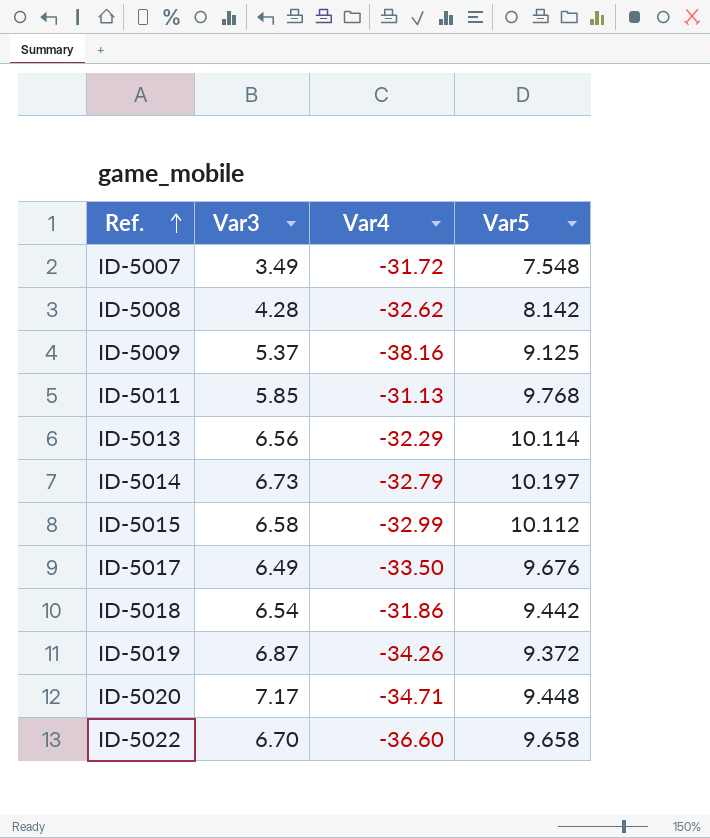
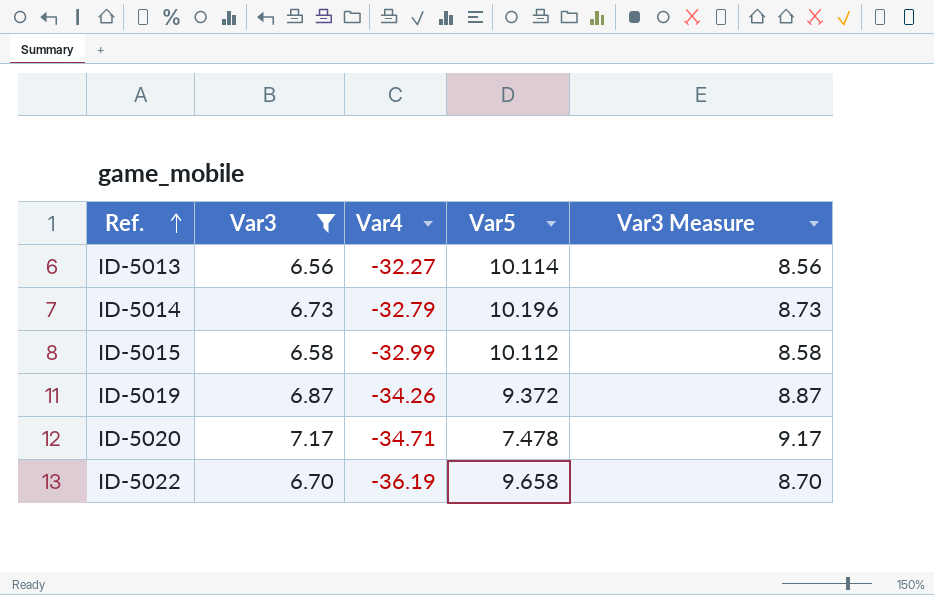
filter: none -> Var3 >= 6.56
column Var3 Measure | formula: none -> [Var3] + 2
ID-5013 | Var4: -32.29 -> -32.27
ID-5014 | Var5: 10.197 -> 10.196
ID-5020 | Var5: 9.448 -> 7.478
ID-5022 | Var4: -36.60 -> -36.19

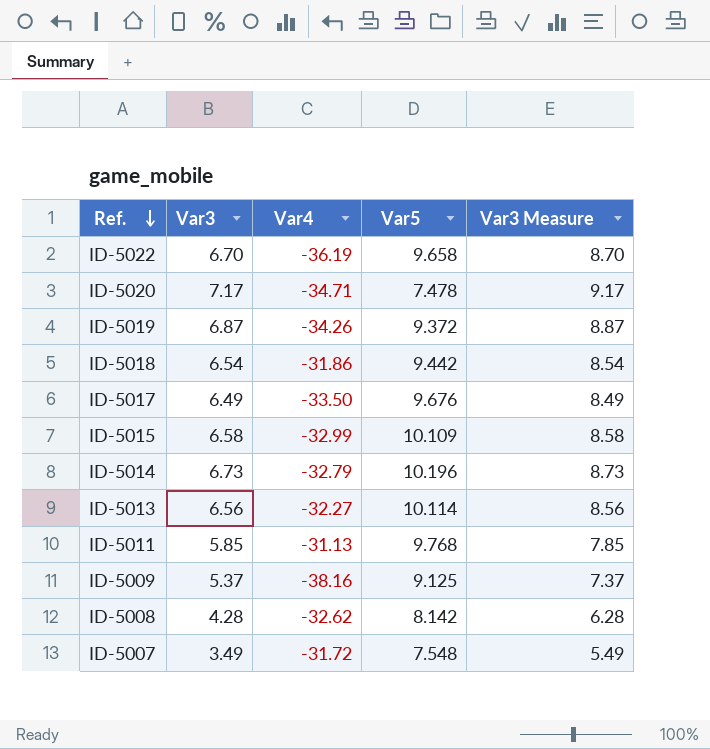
filter: Var3 >= 6.56 -> none
row order: Ref. ascending -> Ref. descending
ID-5015 | Var5: 10.112 -> 10.109

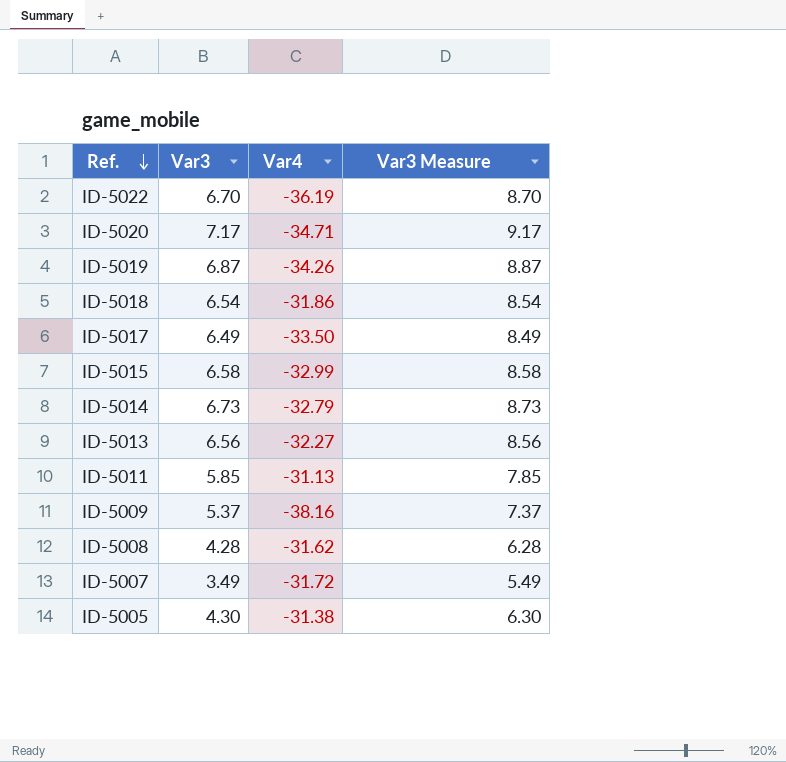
column Var5 | position: 4 -> none
ID-5008 | Var4: -32.62 -> -31.62
row ID-5005: none -> 4.30 | -31.38 | 6.30

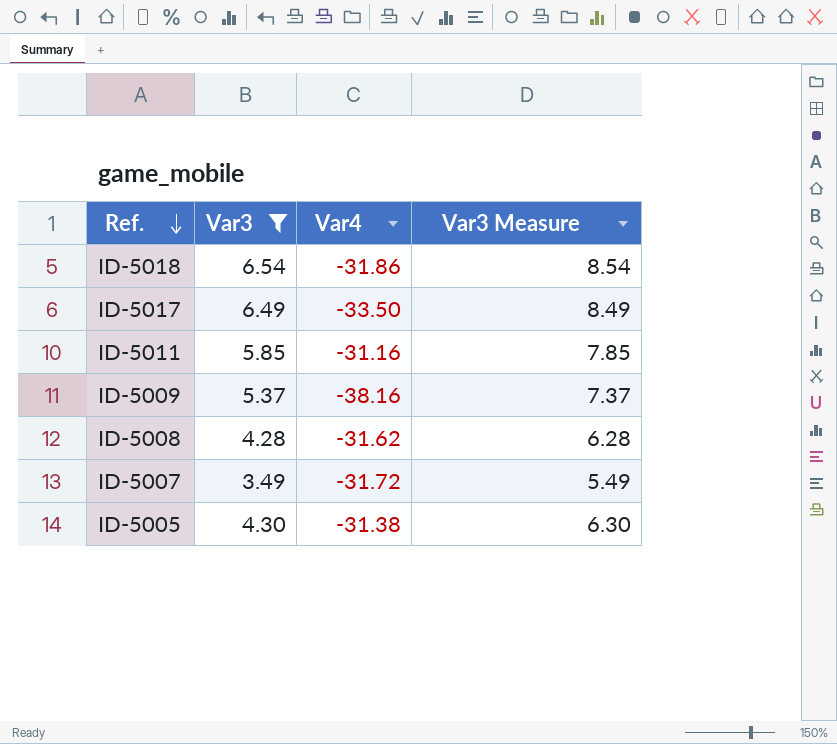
filter: none -> Var3 <= 6.54
ID-5011 | Var4: -31.13 -> -31.16

